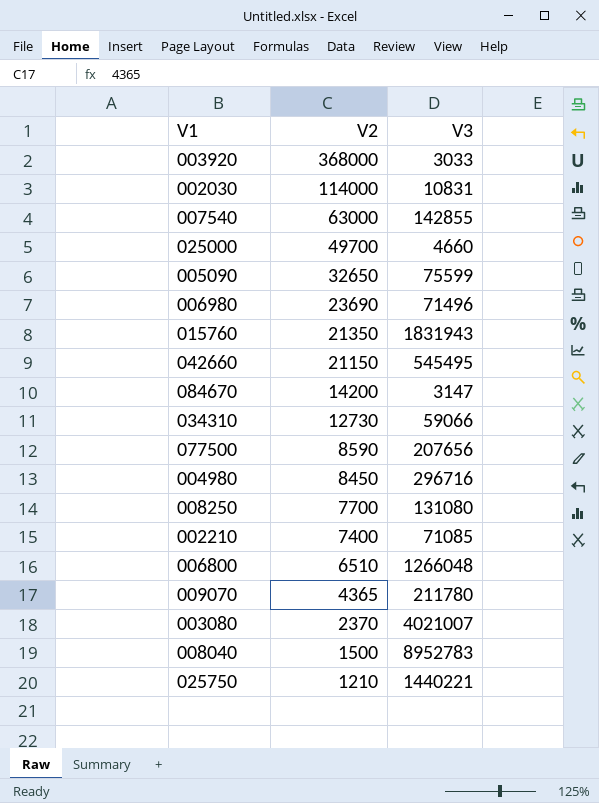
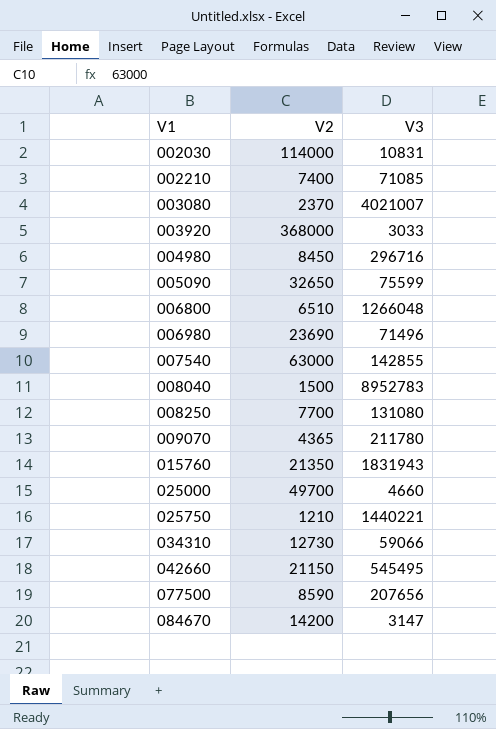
row order: V2 descending -> V1 ascending

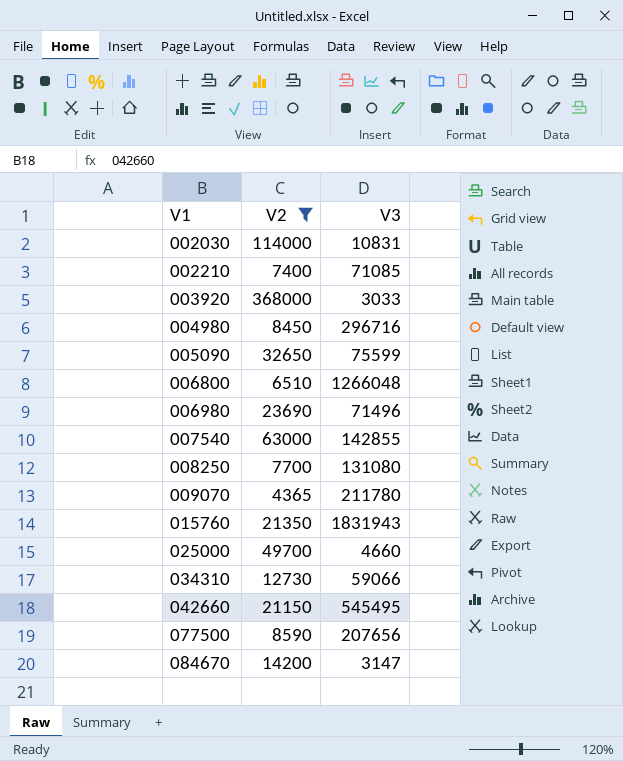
filter: none -> V2 >= 4365

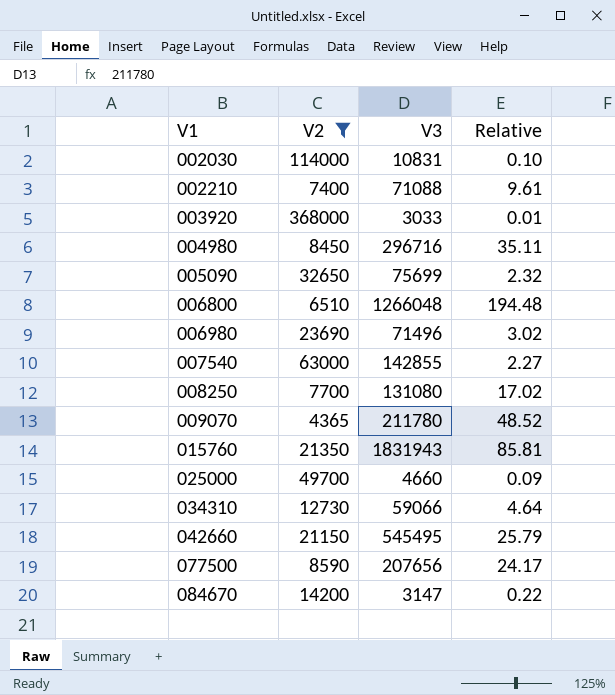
column Relative | formula: none -> [V3] / [V2]
002210 | V3: 71085 -> 71088
005090 | V3: 75599 -> 75699

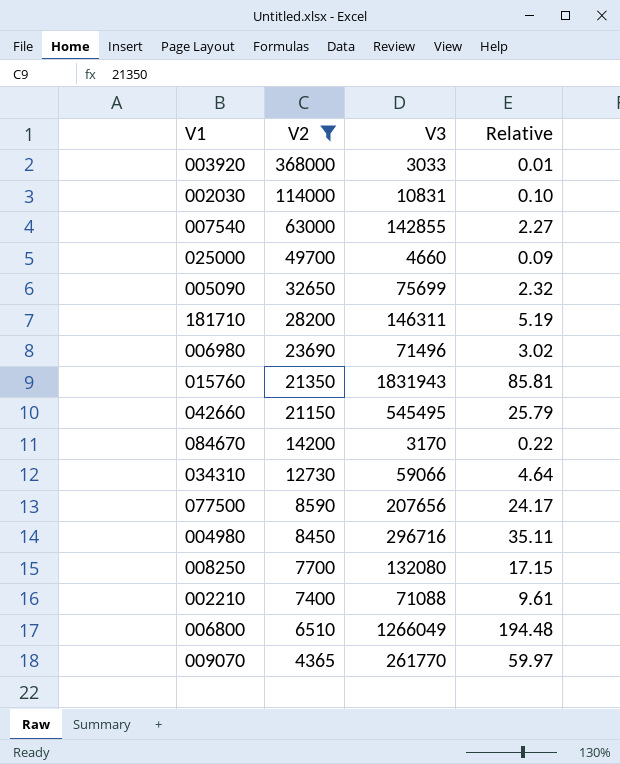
row order: V1 ascending -> V2 descending
row 181710: none -> 28200 | 146311 | 5.19
084670 | V3: 3147 -> 3170
008250 | V3: 131080 -> 132080
008250 | Relative: 17.02 -> 17.15
006800 | V3: 1266048 -> 1266049
009070 | V3: 211780 -> 261770
009070 | Relative: 48.52 -> 59.97

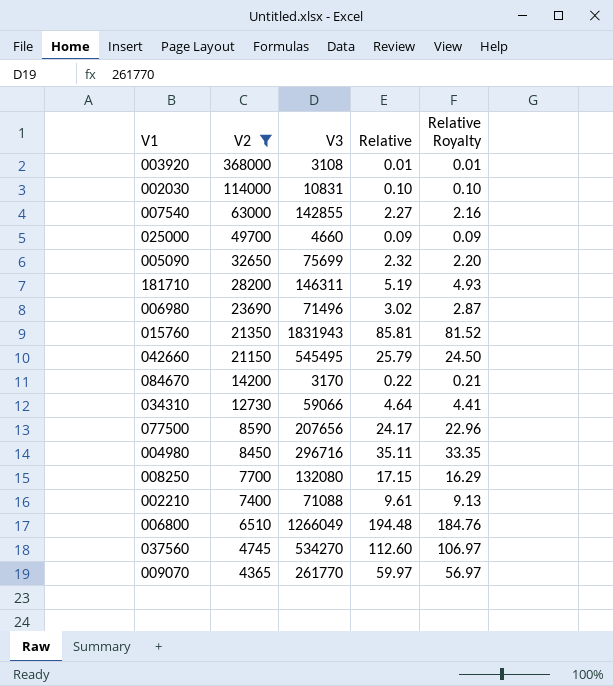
column Relative Royalty | formula: none -> [Relative] * 0.95
003920 | V3: 3033 -> 3108
row 037560: none -> 4745 | 534270 | 112.60 | 106.97

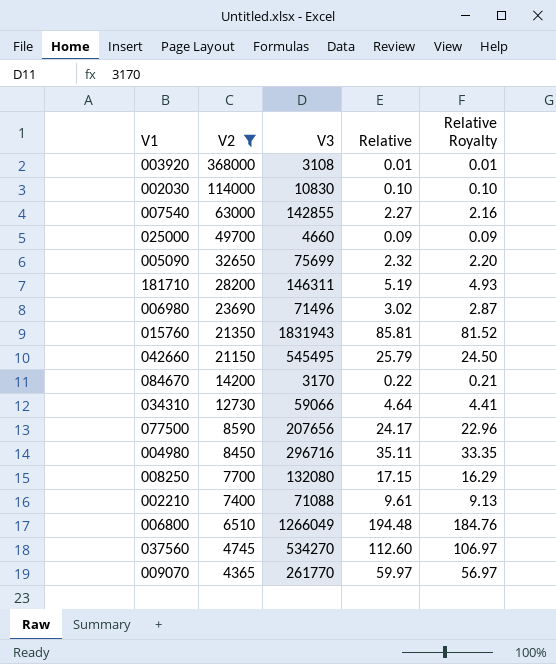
002030 | V3: 10831 -> 10830

